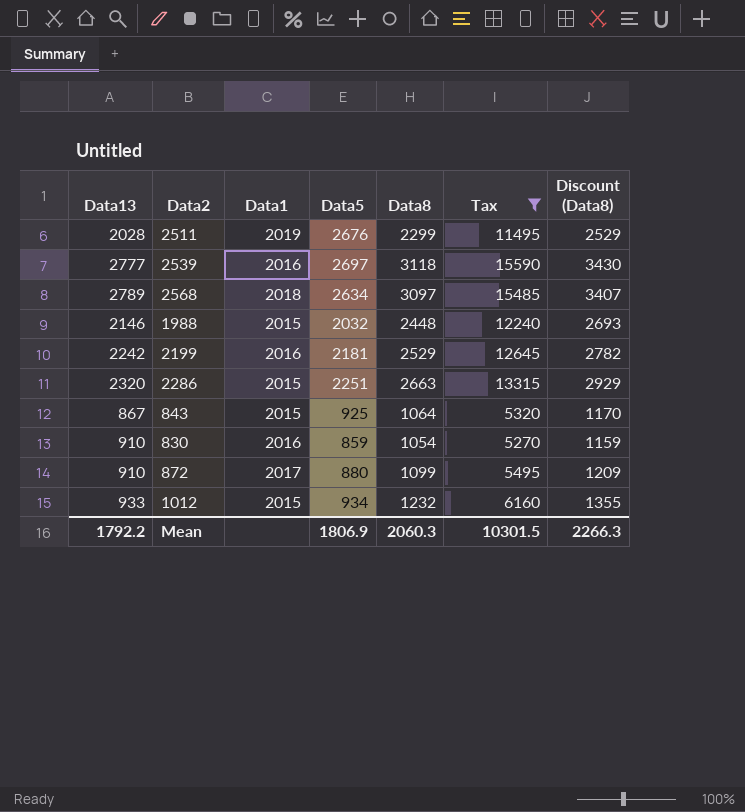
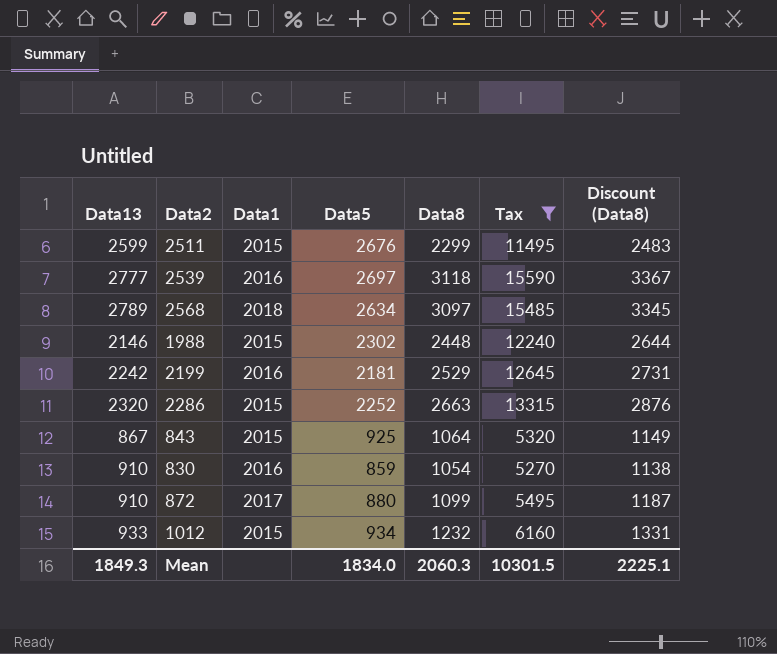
column Discount (Data8) | formula: [Data8] * 1.1 -> [Data8] * 1.08
2511 | Data13: 2028 -> 2599
2511 | Data1: 2019 -> 2015
1988 | Data5: 2032 -> 2302
2286 | Data5: 2251 -> 2252
Mean | Data13: 1792.2 -> 1849.3
Mean | Data5: 1806.9 -> 1834.0
Mean | Discount (Data8): 2266.3 -> 2225.1

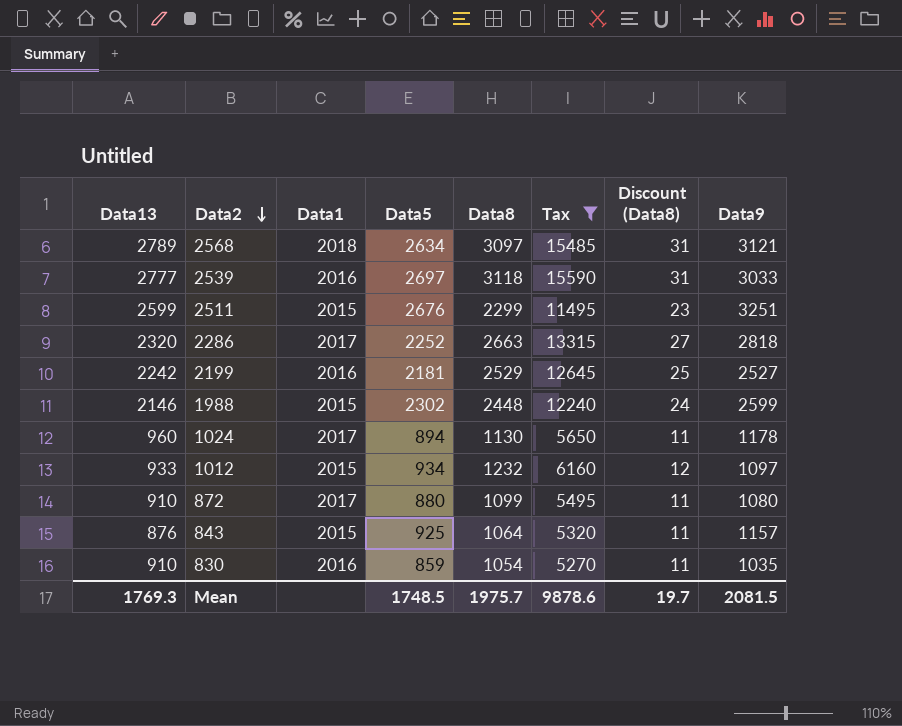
row order: none -> Data2 descending
column Discount (Data8) | formula: [Data8] * 1.08 -> [Data8] * 0.01
column Data9 | position: none -> 8
2286 | Data1: 2015 -> 2017
row 1024: none -> 960 | 2017 | 894 | 1130 | 5650 | 11 | 1178
843 | Data13: 867 -> 876
Mean | Data13: 1849.3 -> 1769.3
Mean | Data5: 1834.0 -> 1748.5
Mean | Data8: 2060.3 -> 1975.7
Mean | Tax: 10301.5 -> 9878.6
Mean | Discount (Data8): 2225.1 -> 19.7

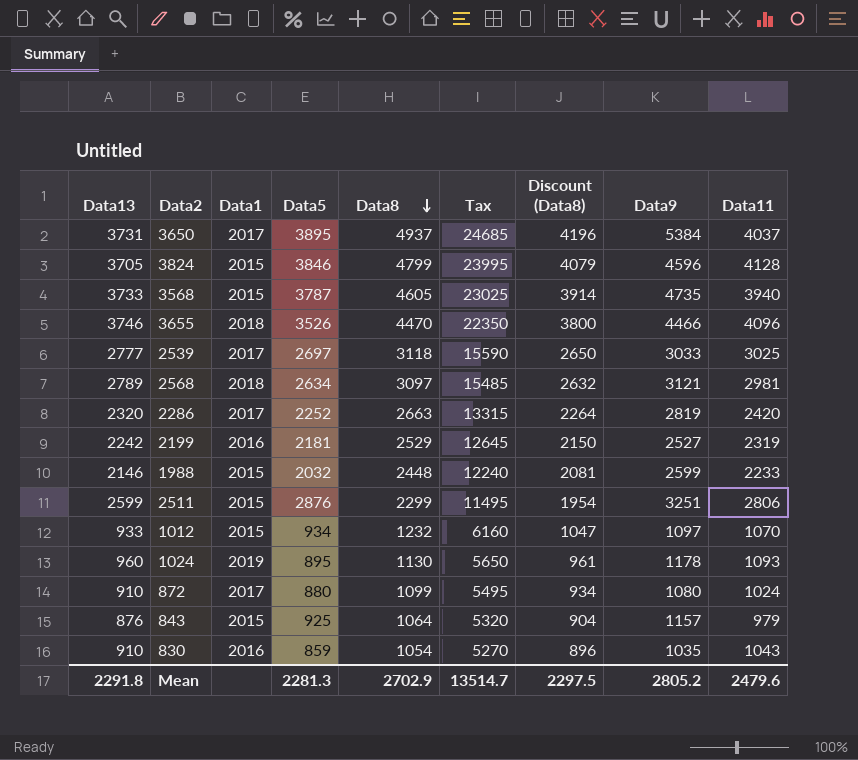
filter: Tax <= 15590 -> none
row order: Data2 descending -> Data8 descending
column Discount (Data8) | formula: [Data8] * 0.01 -> [Data8] * 0.85
column Data11 | position: none -> 9
2539 | Data1: 2016 -> 2017
2286 | Data9: 2818 -> 2819
1988 | Data5: 2302 -> 2032
2511 | Data5: 2676 -> 2876
1024 | Data1: 2017 -> 2019
1024 | Data5: 894 -> 895
Mean | Data13: 1769.3 -> 2291.8
Mean | Data5: 1748.5 -> 2281.3
Mean | Data8: 1975.7 -> 2702.9
Mean | Tax: 9878.6 -> 13514.7
Mean | Discount (Data8): 19.7 -> 2297.5
Mean | Data9: 2081.5 -> 2805.2

